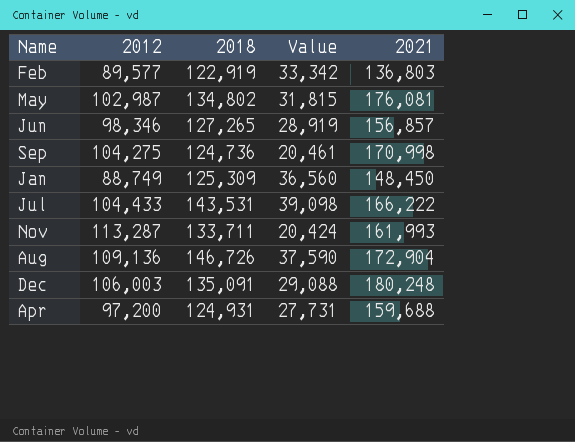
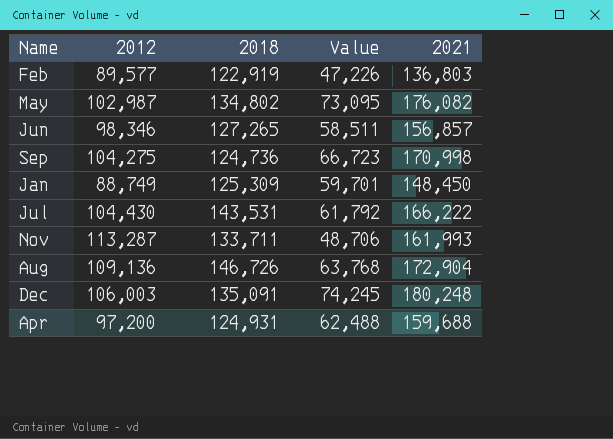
column Value | formula: [2018] - [2012] -> [2021] - [2012]
May | 2021: 176,081 -> 176,082
Jul | 2012: 104,433 -> 104,430

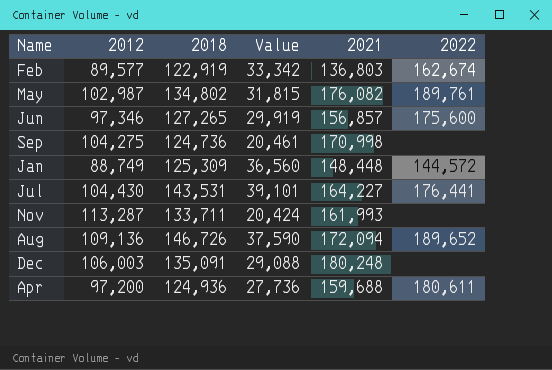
column Value | formula: [2021] - [2012] -> [2018] - [2012]
column 2022 | position: none -> 6
Jun | 2012: 98,346 -> 97,346
Jan | 2021: 148,450 -> 148,448
Jul | 2021: 166,222 -> 164,227
Aug | 2021: 172,904 -> 172,094
Apr | 2018: 124,931 -> 124,936

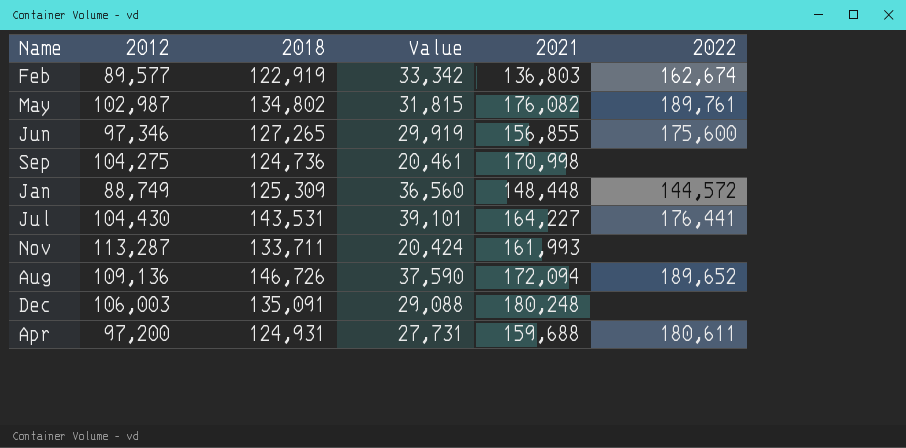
Jun | 2021: 156,857 -> 156,855
Apr | 2018: 124,936 -> 124,931
Apr | Value: 27,736 -> 27,731

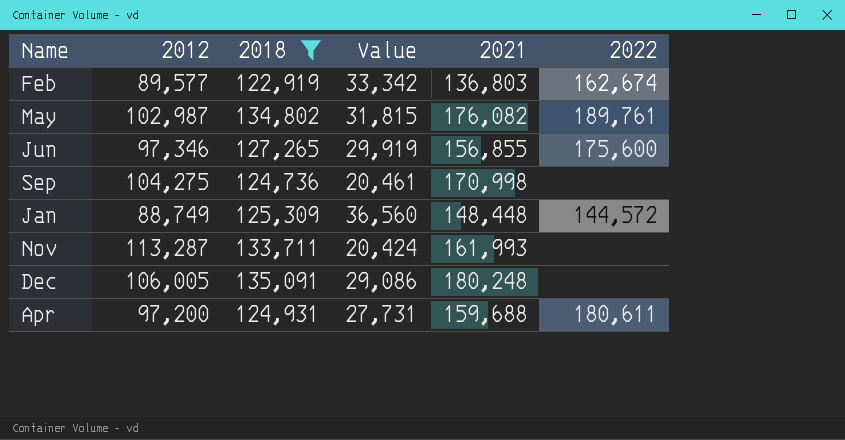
filter: none -> 2018 <= 135,091
Dec | 2012: 106,003 -> 106,005
Dec | Value: 29,088 -> 29,086

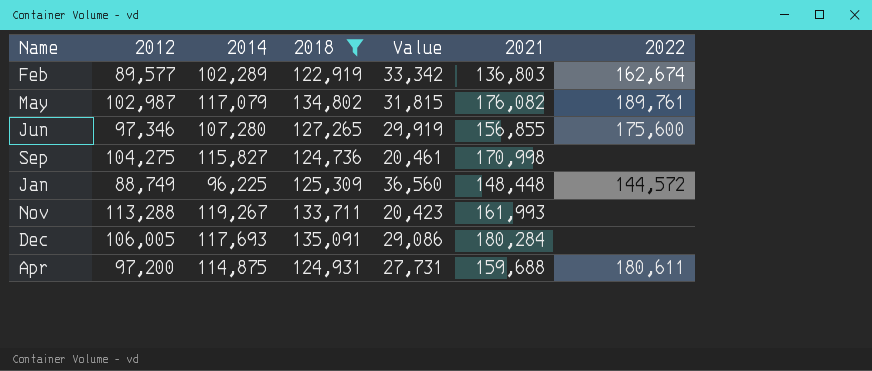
column 2014 | position: none -> 3
Nov | 2012: 113,287 -> 113,288
Nov | Value: 20,424 -> 20,423
Dec | 2021: 180,248 -> 180,284

